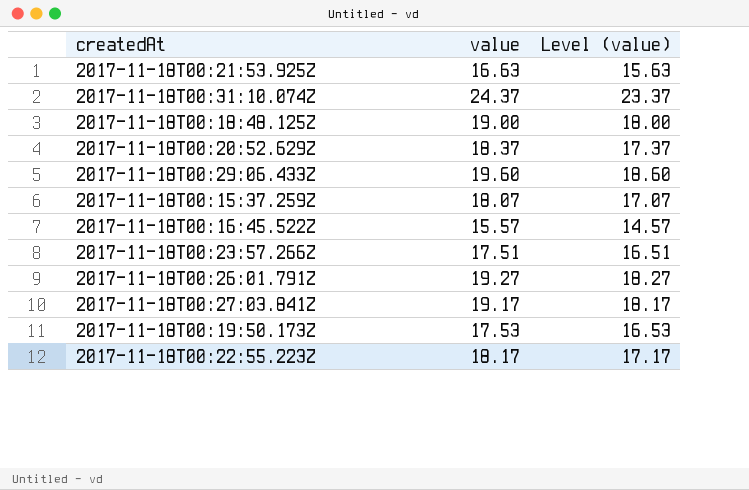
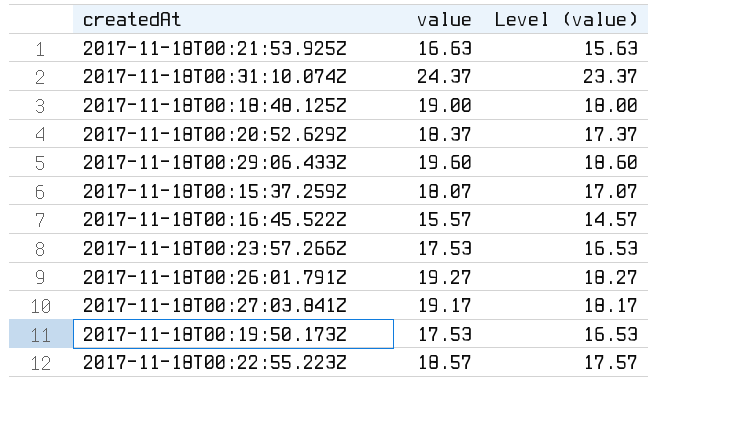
2017-11-18T00:23:57.266Z | value: 17.51 -> 17.53
2017-11-18T00:23:57.266Z | Level (value): 16.51 -> 16.53
2017-11-18T00:22:55.223Z | value: 18.17 -> 18.57
2017-11-18T00:22:55.223Z | Level (value): 17.17 -> 17.57

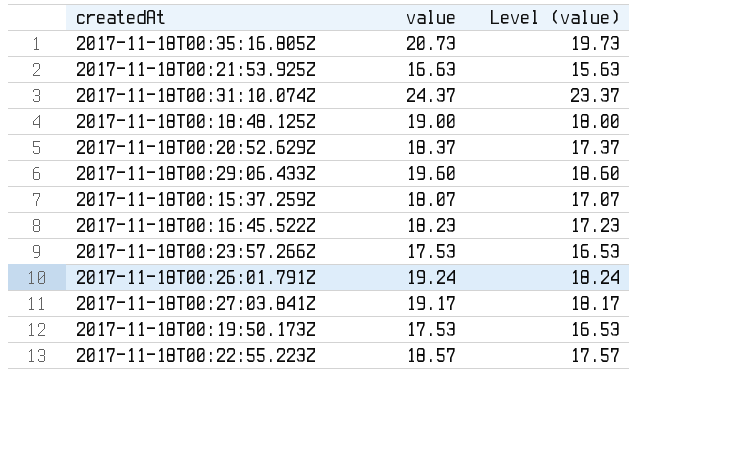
row 2017-11-18T00:35:16.805Z: none -> 20.73 | 19.73
2017-11-18T00:16:45.522Z | value: 15.57 -> 18.23
2017-11-18T00:16:45.522Z | Level (value): 14.57 -> 17.23
2017-11-18T00:26:01.791Z | value: 19.27 -> 19.24
2017-11-18T00:26:01.791Z | Level (value): 18.27 -> 18.24

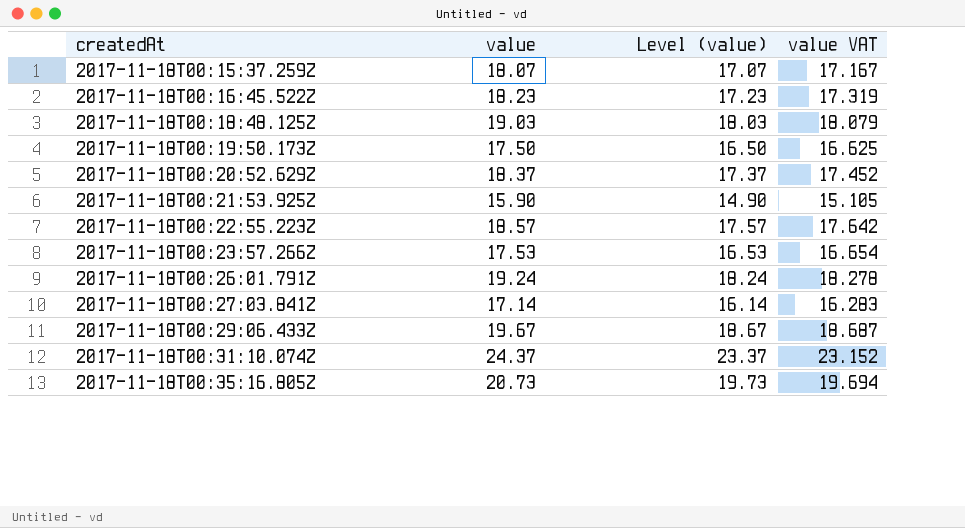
row order: none -> createdAt ascending
column value VAT | formula: none -> [value] * 0.95
2017-11-18T00:18:48.125Z | value: 19.00 -> 19.03
2017-11-18T00:18:48.125Z | Level (value): 18.00 -> 18.03
2017-11-18T00:19:50.173Z | value: 17.53 -> 17.50
2017-11-18T00:19:50.173Z | Level (value): 16.53 -> 16.50
2017-11-18T00:21:53.925Z | value: 16.63 -> 15.90
2017-11-18T00:21:53.925Z | Level (value): 15.63 -> 14.90
2017-11-18T00:27:03.841Z | value: 19.17 -> 17.14
2017-11-18T00:27:03.841Z | Level (value): 18.17 -> 16.14
2017-11-18T00:29:06.433Z | value: 19.60 -> 19.67
2017-11-18T00:29:06.433Z | Level (value): 18.60 -> 18.67

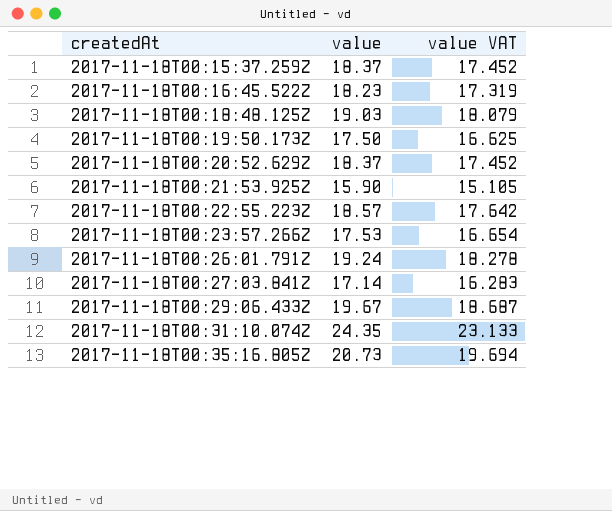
column Level (value) | formula: [value] - 1 -> none
2017-11-18T00:15:37.259Z | value: 18.07 -> 18.37
2017-11-18T00:15:37.259Z | value VAT: 17.167 -> 17.452
2017-11-18T00:31:10.074Z | value: 24.37 -> 24.35
2017-11-18T00:31:10.074Z | value VAT: 23.152 -> 23.133

